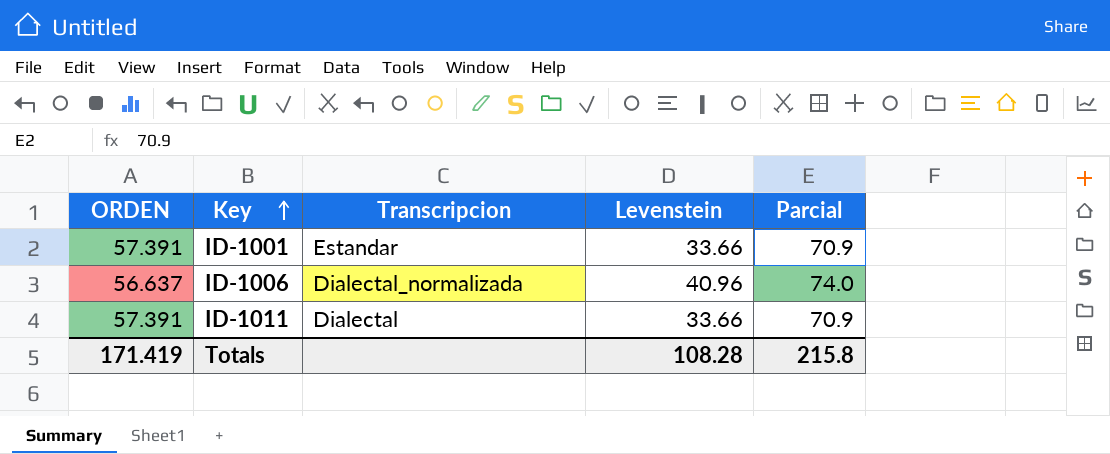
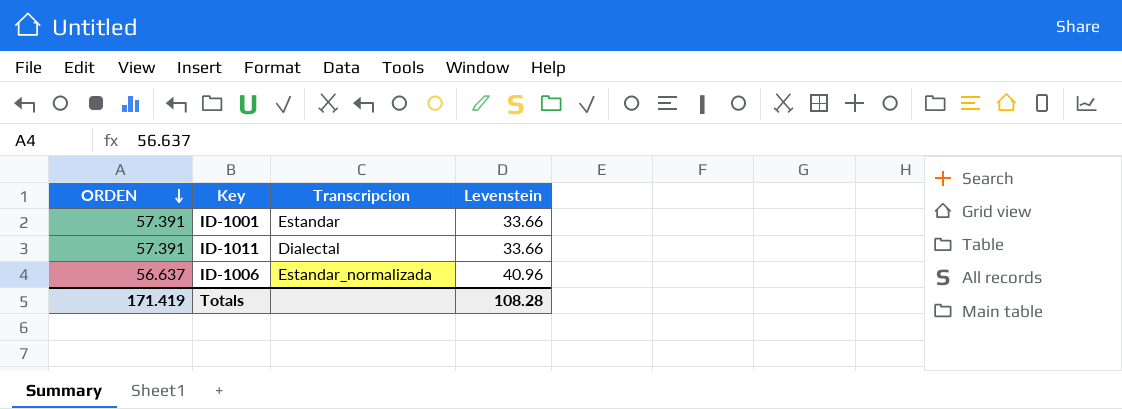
row order: Key ascending -> ORDEN descending
column Parcial | position: 5 -> none
ID-1006 | Transcripcion: Dialectal_normalizada -> Estandar_normalizada

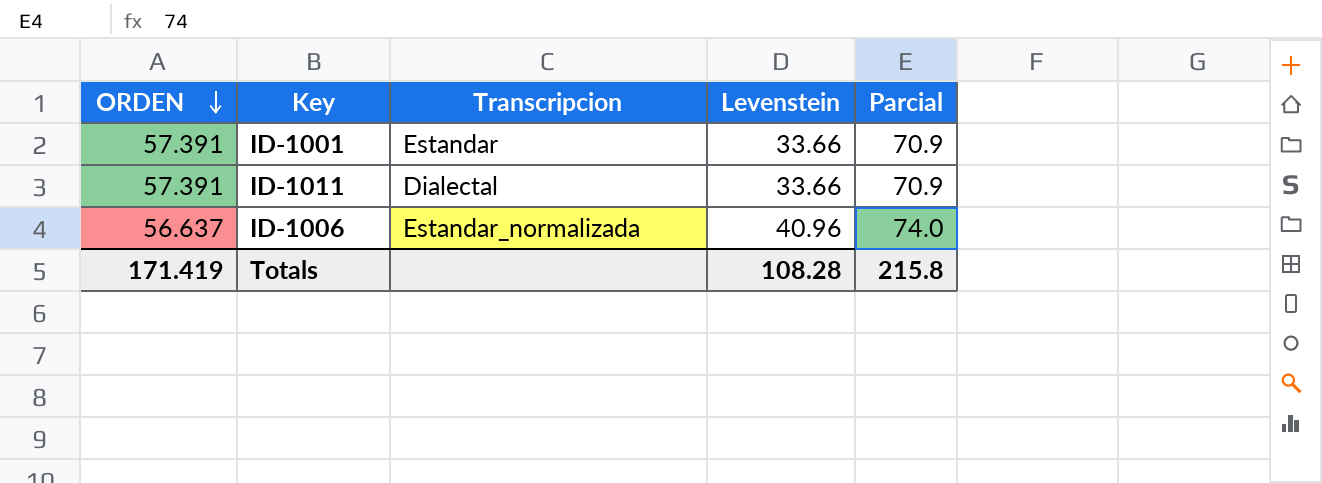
column Parcial | position: none -> 5

